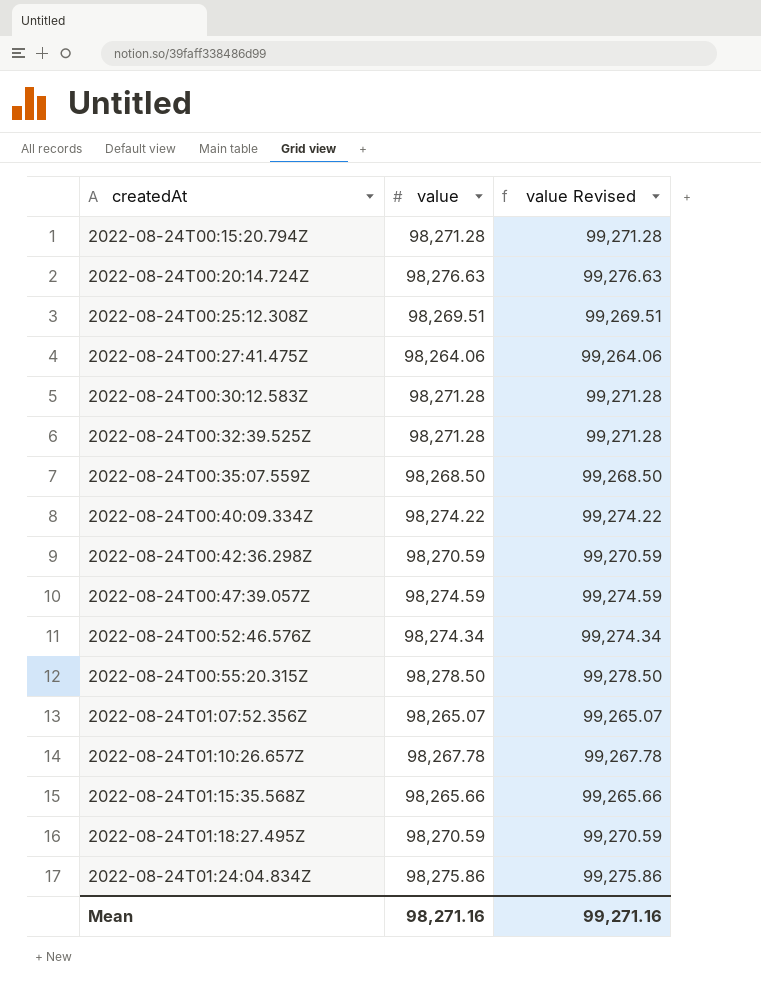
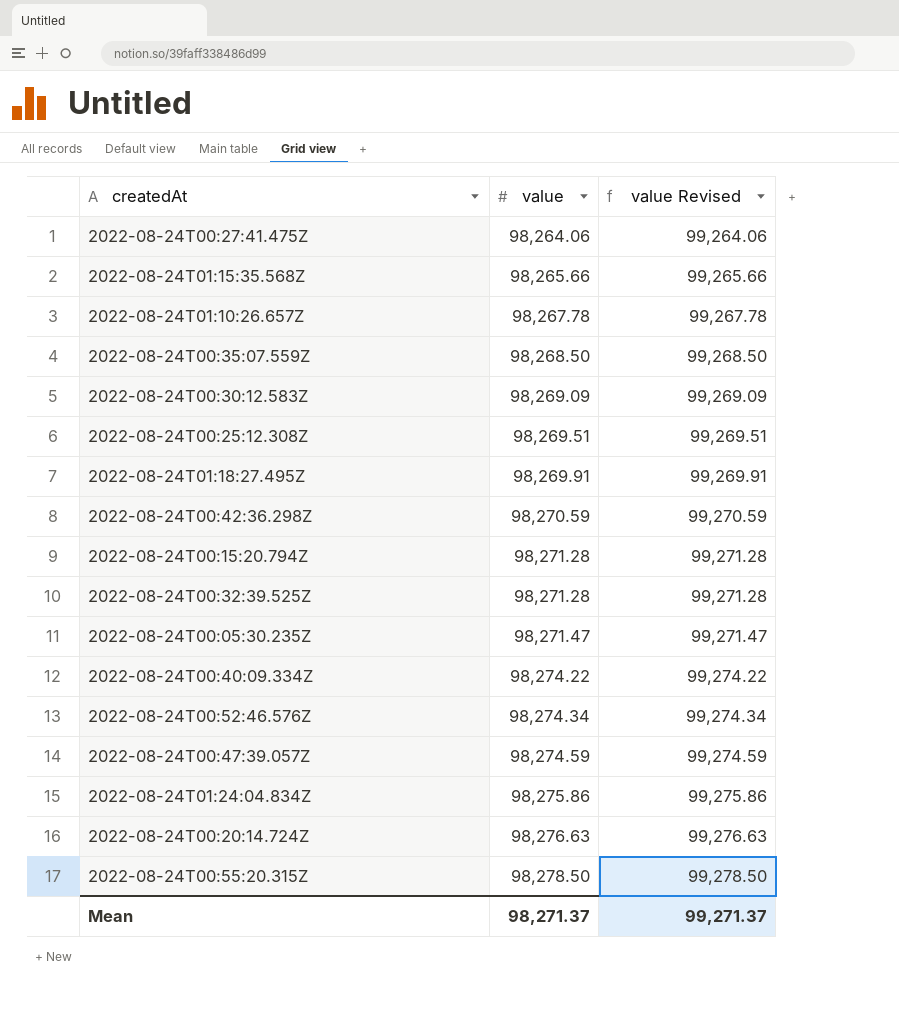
row order: createdAt ascending -> value ascending
row 2022-08-24T01:07:52.356Z: 98,265.07 | 99,265.07 -> none
2022-08-24T00:30:12.583Z | value: 98,271.28 -> 98,269.09
2022-08-24T00:30:12.583Z | value Revised: 99,271.28 -> 99,269.09
2022-08-24T01:18:27.495Z | value: 98,270.59 -> 98,269.91
2022-08-24T01:18:27.495Z | value Revised: 99,270.59 -> 99,269.91
row 2022-08-24T00:05:30.235Z: none -> 98,271.47 | 99,271.47
Mean | value: 98,271.16 -> 98,271.37
Mean | value Revised: 99,271.16 -> 99,271.37

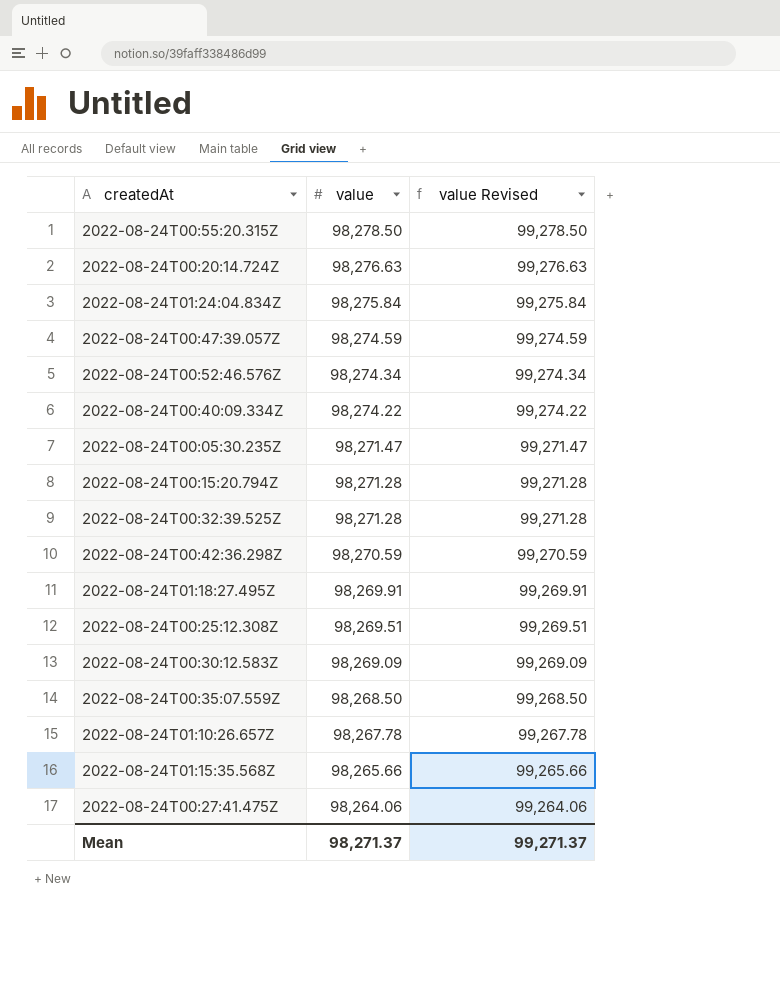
row order: value ascending -> value descending
2022-08-24T01:24:04.834Z | value: 98,275.86 -> 98,275.84
2022-08-24T01:24:04.834Z | value Revised: 99,275.86 -> 99,275.84

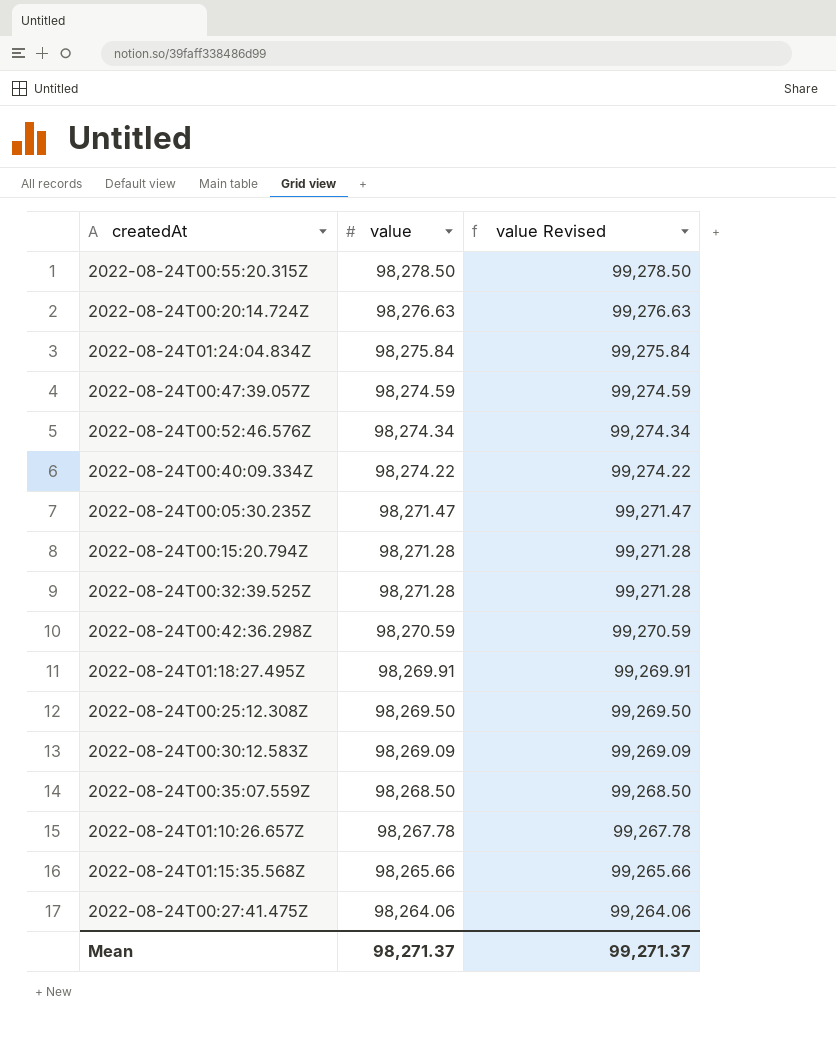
2022-08-24T00:25:12.308Z | value: 98,269.51 -> 98,269.50
2022-08-24T00:25:12.308Z | value Revised: 99,269.51 -> 99,269.50

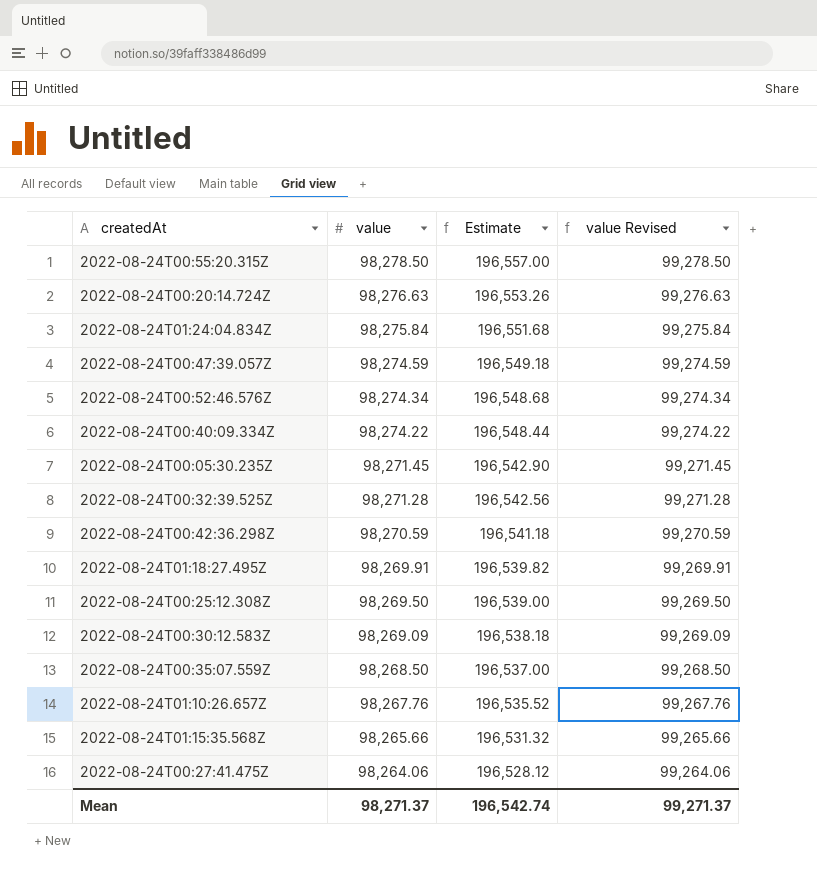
column Estimate | formula: none -> [value] * 2
row 2022-08-24T00:15:20.794Z: 98,271.28 | 99,271.28 -> none
2022-08-24T00:05:30.235Z | value: 98,271.47 -> 98,271.45
2022-08-24T00:05:30.235Z | value Revised: 99,271.47 -> 99,271.45
2022-08-24T01:10:26.657Z | value: 98,267.78 -> 98,267.76
2022-08-24T01:10:26.657Z | value Revised: 99,267.78 -> 99,267.76

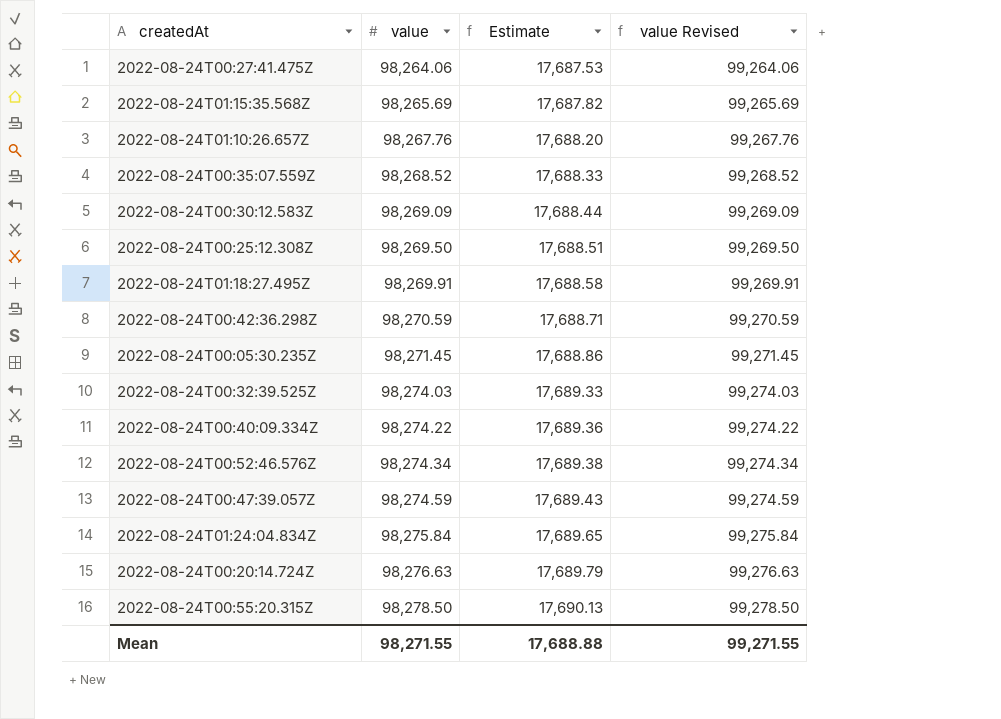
row order: value descending -> value ascending
column Estimate | formula: [value] * 2 -> [value] * 0.18
2022-08-24T01:15:35.568Z | value: 98,265.66 -> 98,265.69
2022-08-24T01:15:35.568Z | value Revised: 99,265.66 -> 99,265.69
2022-08-24T00:35:07.559Z | value: 98,268.50 -> 98,268.52
2022-08-24T00:35:07.559Z | value Revised: 99,268.50 -> 99,268.52
2022-08-24T00:32:39.525Z | value: 98,271.28 -> 98,274.03
2022-08-24T00:32:39.525Z | value Revised: 99,271.28 -> 99,274.03
Mean | value: 98,271.37 -> 98,271.55
Mean | Estimate: 196,542.74 -> 17,688.88
Mean | value Revised: 99,271.37 -> 99,271.55

